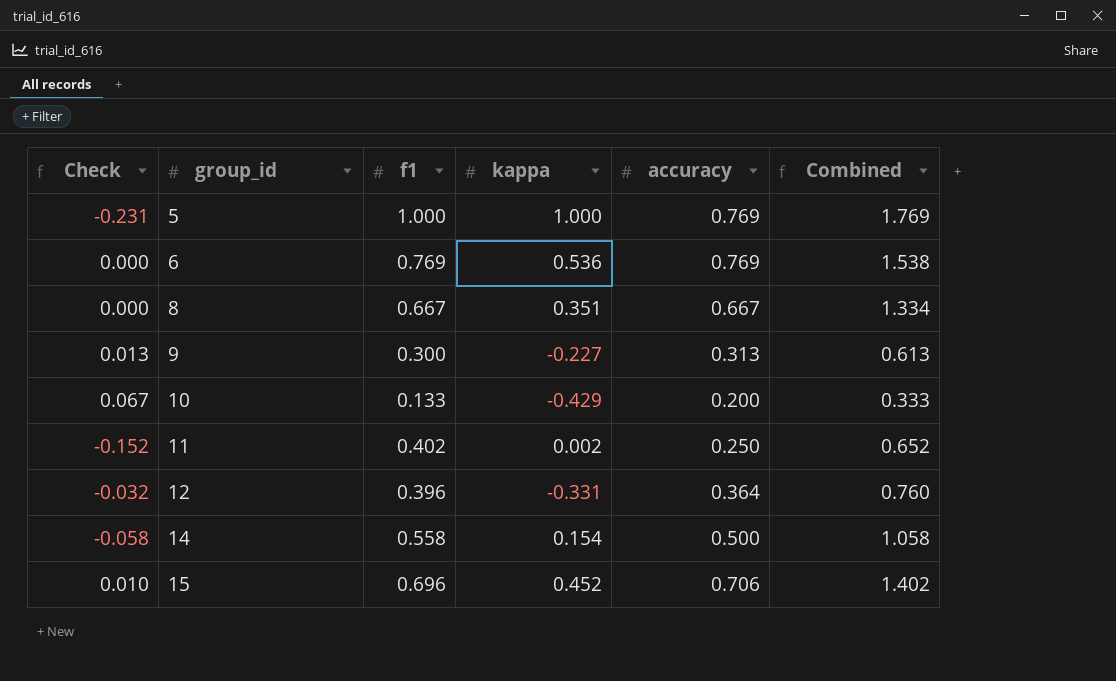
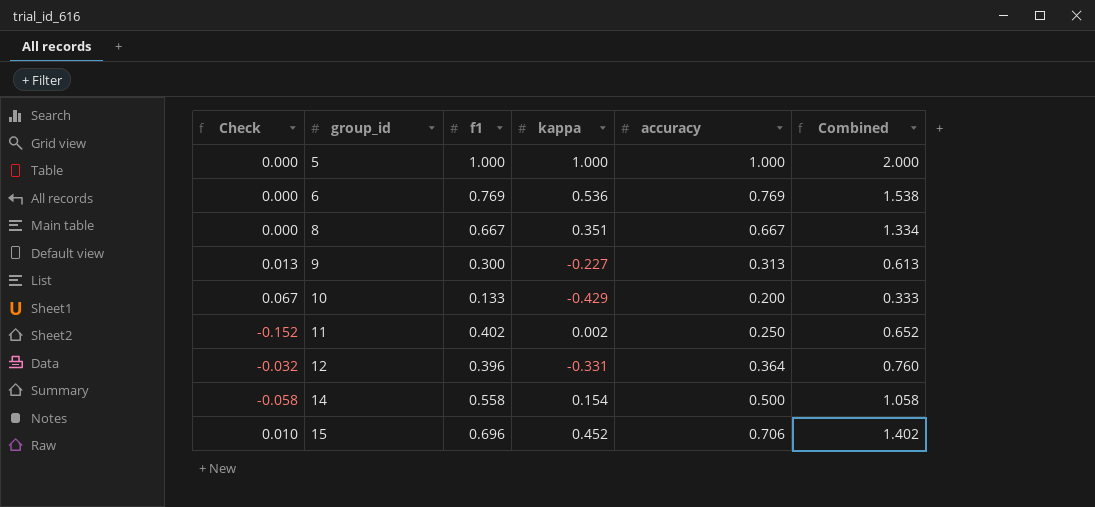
5 | Check: -0.231 -> 0.000
5 | accuracy: 0.769 -> 1.000
5 | Combined: 1.769 -> 2.000

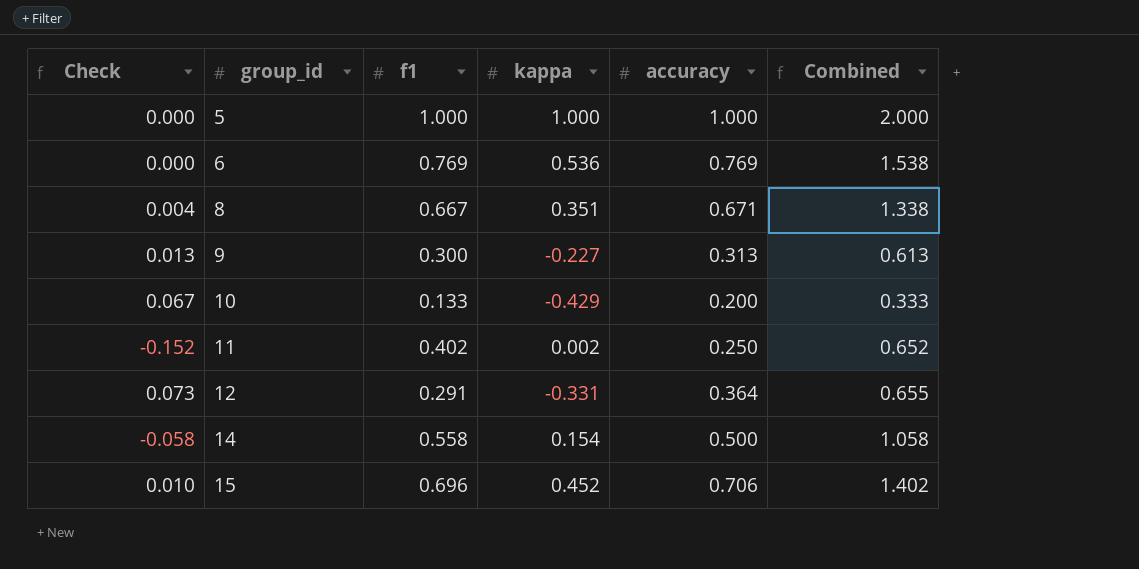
8 | Check: 0.000 -> 0.004
8 | accuracy: 0.667 -> 0.671
8 | Combined: 1.334 -> 1.338
12 | Check: -0.032 -> 0.073
12 | f1: 0.396 -> 0.291
12 | Combined: 0.760 -> 0.655

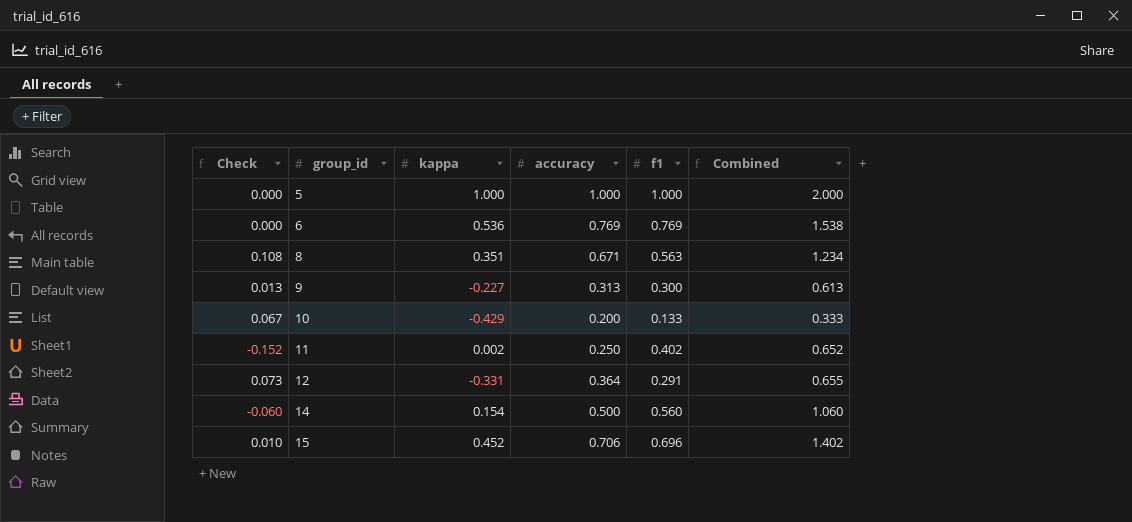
column f1 | position: 3 -> 5
8 | Check: 0.004 -> 0.108
8 | f1: 0.667 -> 0.563
8 | Combined: 1.338 -> 1.234
14 | Check: -0.058 -> -0.060
14 | f1: 0.558 -> 0.560
14 | Combined: 1.058 -> 1.060

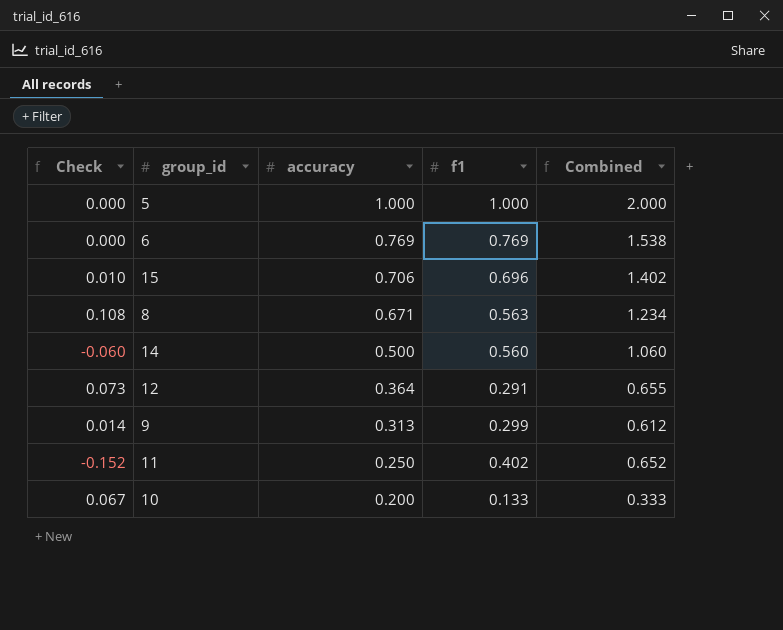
row order: group_id ascending -> accuracy descending
column kappa | position: 3 -> none
9 | Check: 0.013 -> 0.014
9 | f1: 0.300 -> 0.299
9 | Combined: 0.613 -> 0.612

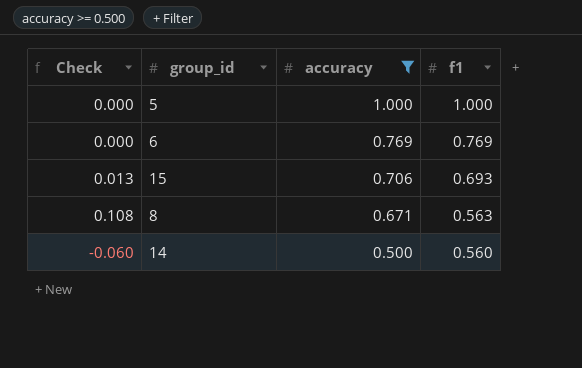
filter: none -> accuracy >= 0.500
column Combined | formula: [accuracy] + [f1] -> none
15 | Check: 0.010 -> 0.013
15 | f1: 0.696 -> 0.693

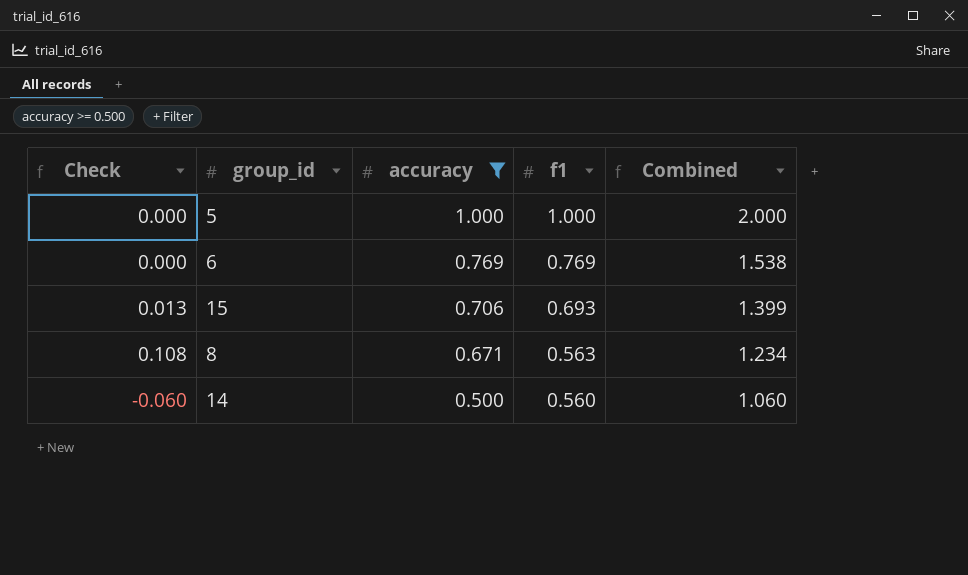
column Combined | formula: none -> [accuracy] + [f1]

